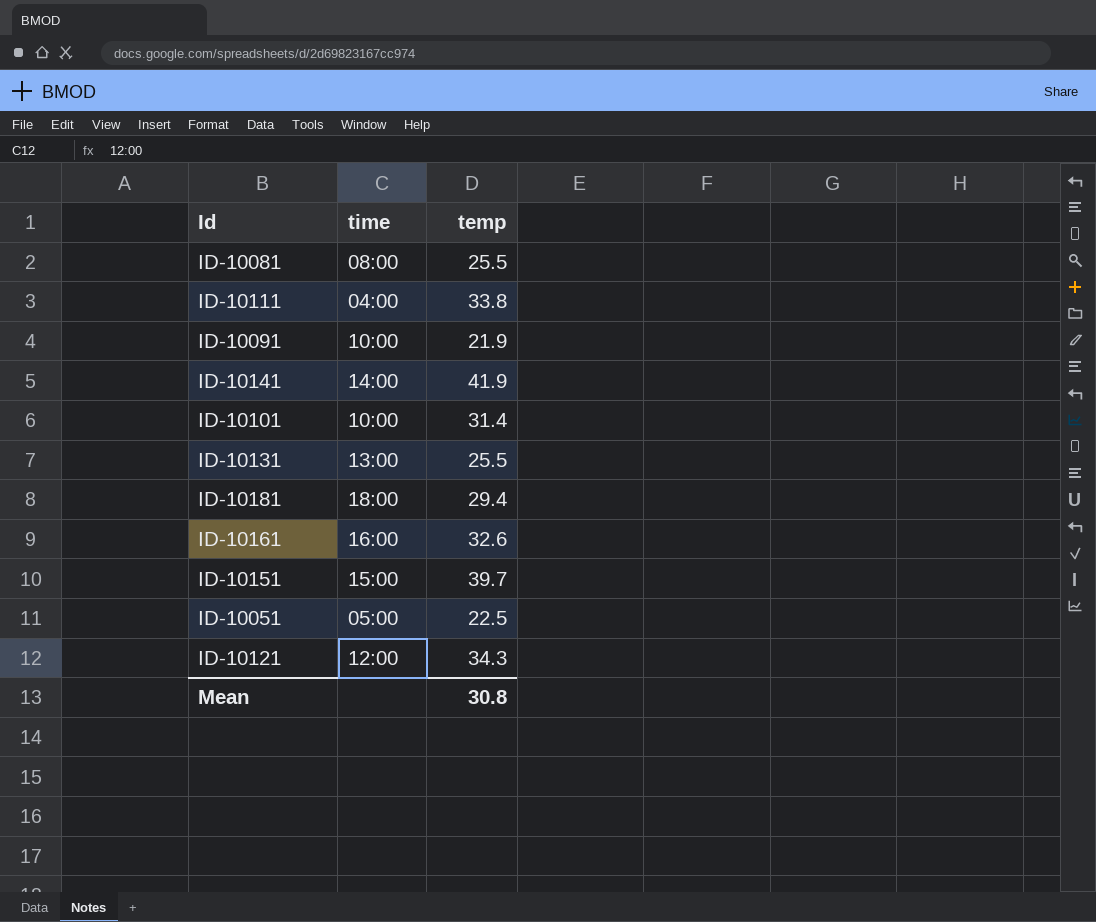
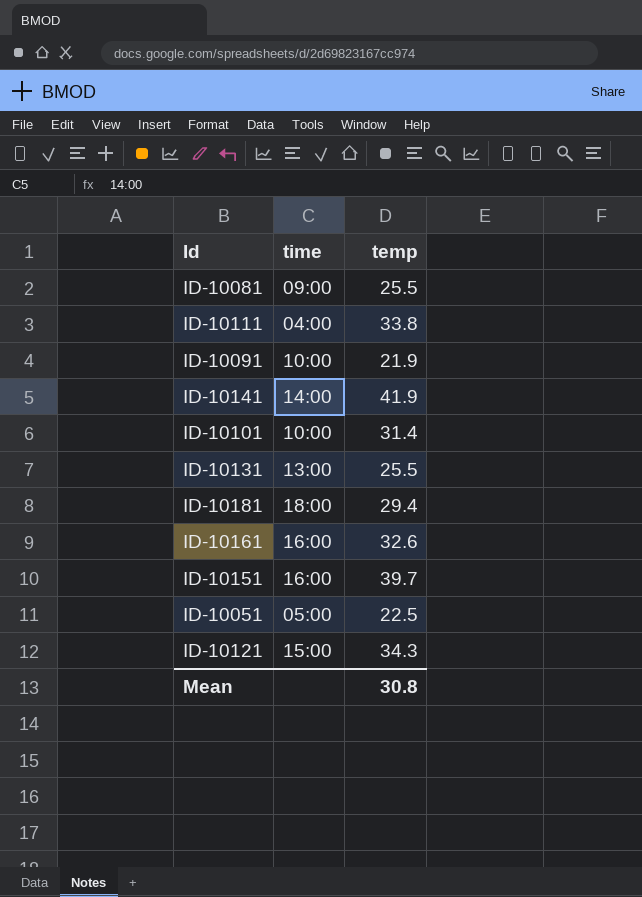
ID-10081 | time: 08:00 -> 09:00
ID-10151 | time: 15:00 -> 16:00
ID-10121 | time: 12:00 -> 15:00

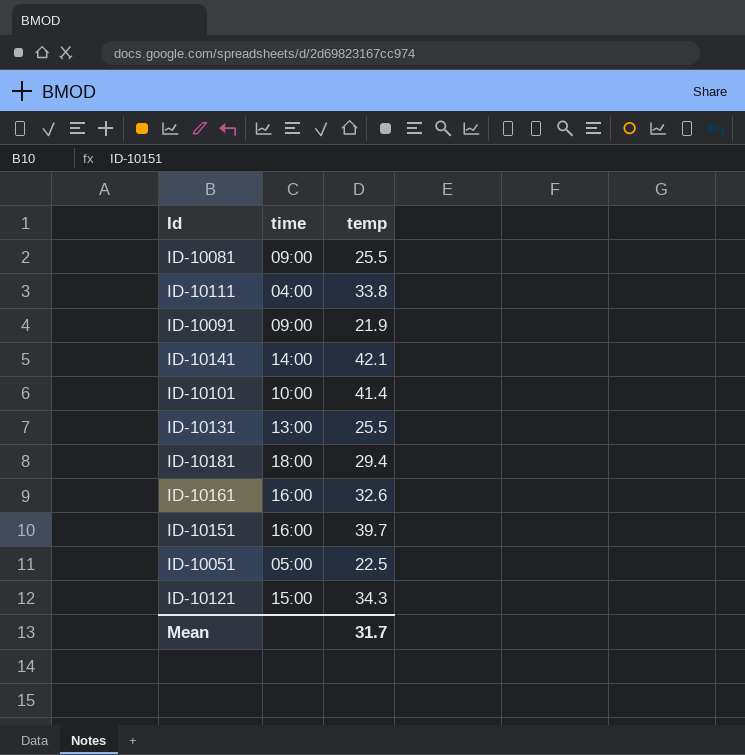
ID-10091 | time: 10:00 -> 09:00
ID-10141 | temp: 41.9 -> 42.1
ID-10101 | temp: 31.4 -> 41.4
Mean | temp: 30.8 -> 31.7

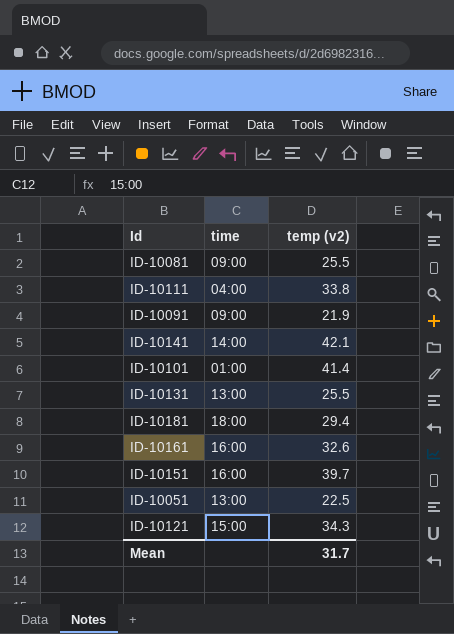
column name: temp -> temp (v2)
ID-10101 | time: 10:00 -> 01:00
ID-10051 | time: 05:00 -> 13:00

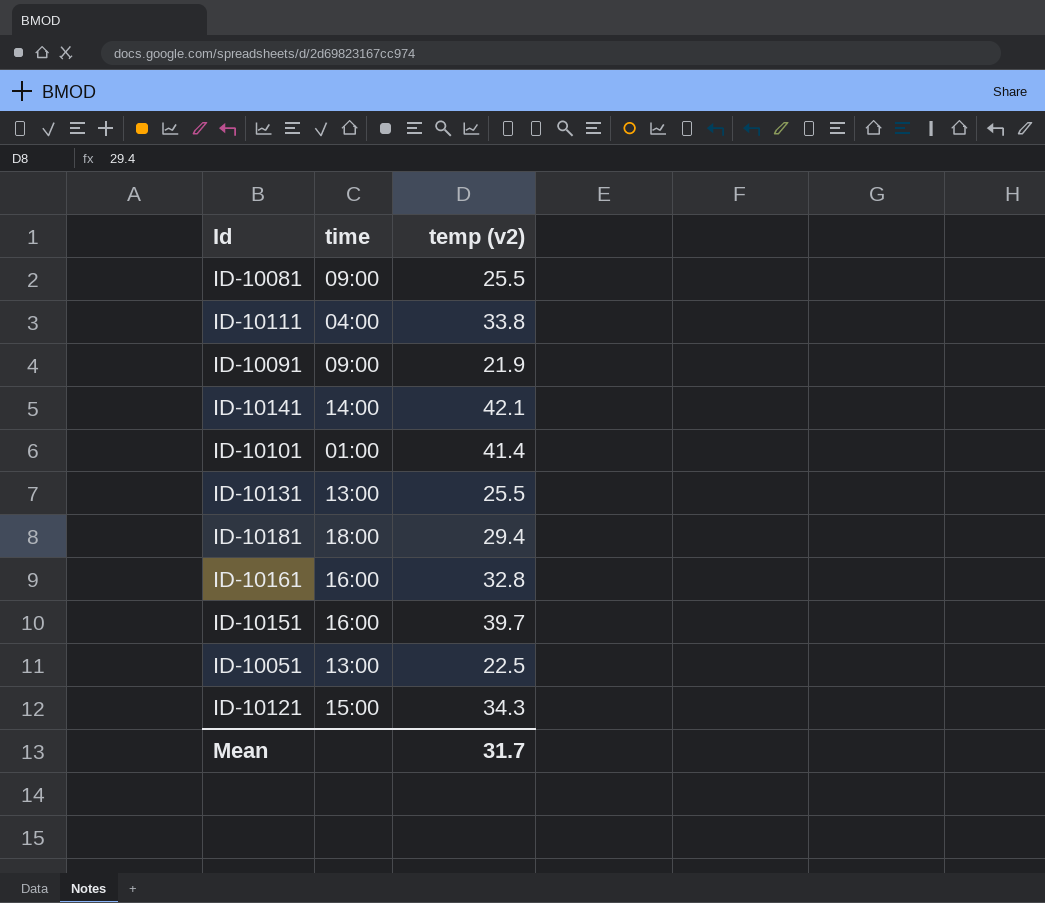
ID-10161 | temp (v2): 32.6 -> 32.8

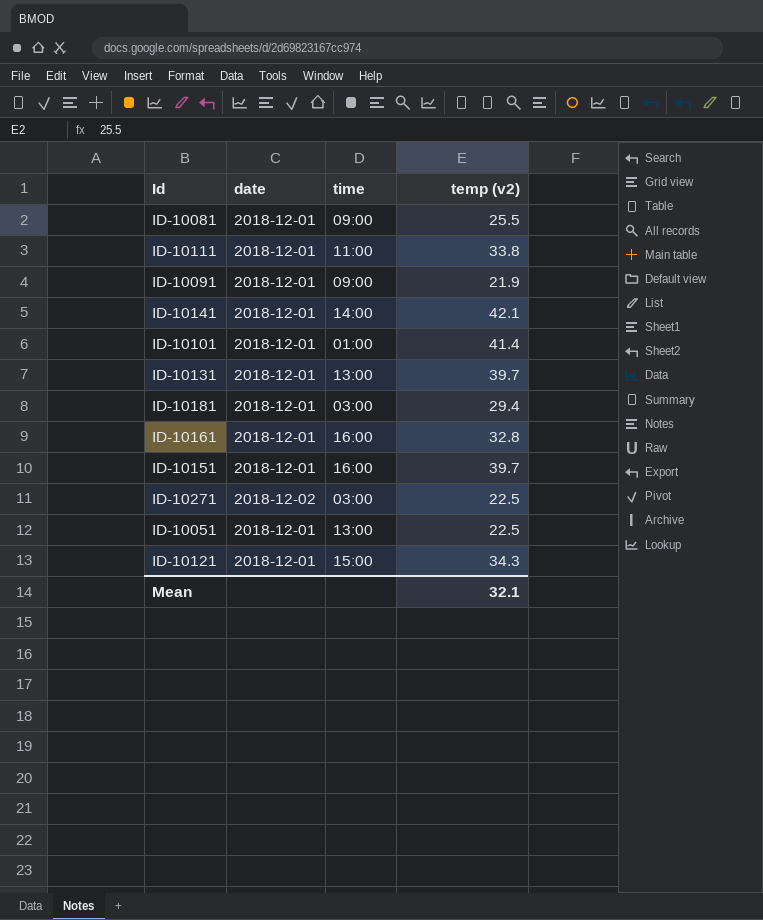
column date | position: none -> 2
ID-10111 | time: 04:00 -> 11:00
ID-10131 | temp (v2): 25.5 -> 39.7
ID-10181 | time: 18:00 -> 03:00
row ID-10271: none -> 2018-12-02 | 03:00 | 22.5
Mean | temp (v2): 31.7 -> 32.1

